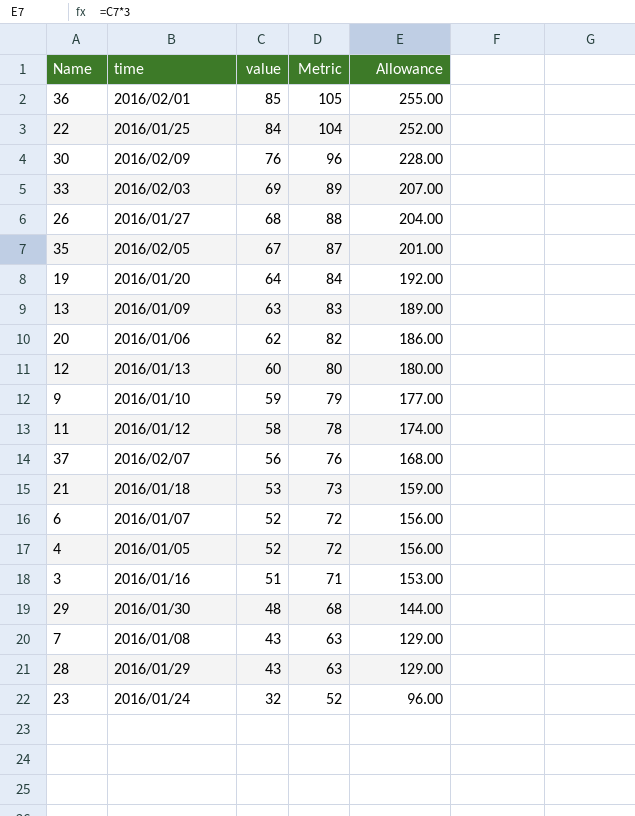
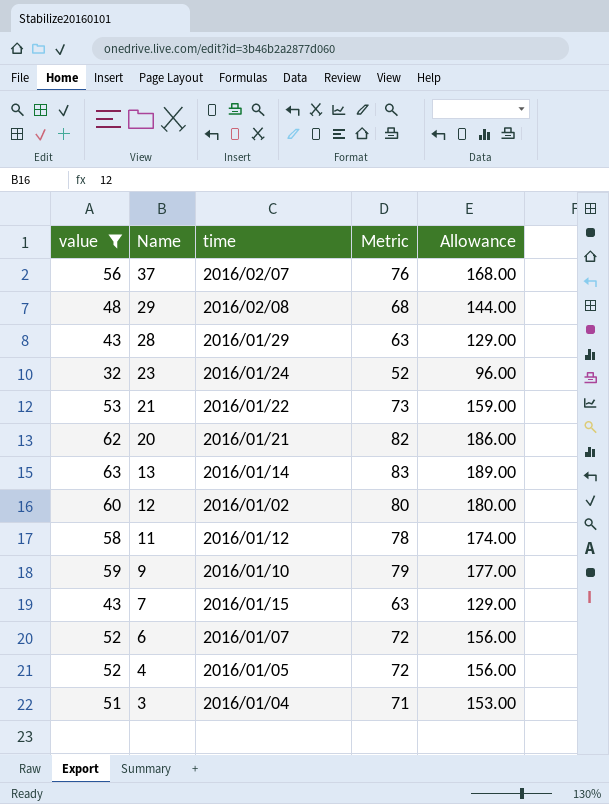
filter: none -> value <= 63
row order: value descending -> Name descending
column value | position: 3 -> 1
29 | time: 2016/01/30 -> 2016/02/08
21 | time: 2016/01/18 -> 2016/01/22
20 | time: 2016/01/06 -> 2016/01/21
13 | time: 2016/01/09 -> 2016/01/14
12 | time: 2016/01/13 -> 2016/01/02
7 | time: 2016/01/08 -> 2016/01/15
3 | time: 2016/01/16 -> 2016/01/04

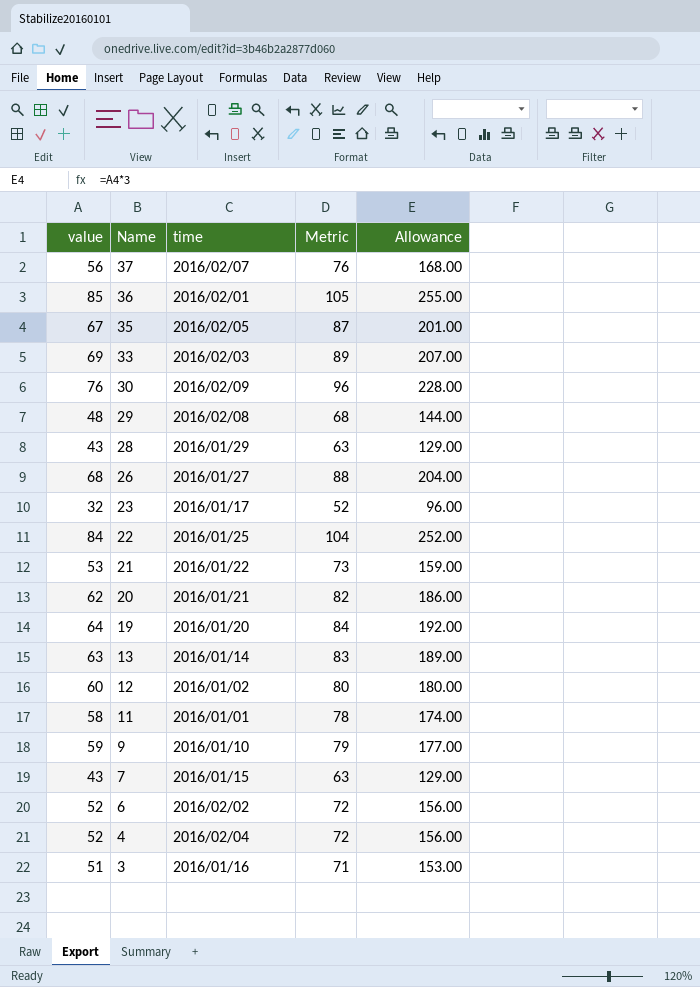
filter: value <= 63 -> none
23 | time: 2016/01/24 -> 2016/01/17
11 | time: 2016/01/12 -> 2016/01/01
6 | time: 2016/01/07 -> 2016/02/02
4 | time: 2016/01/05 -> 2016/02/04
3 | time: 2016/01/04 -> 2016/01/16

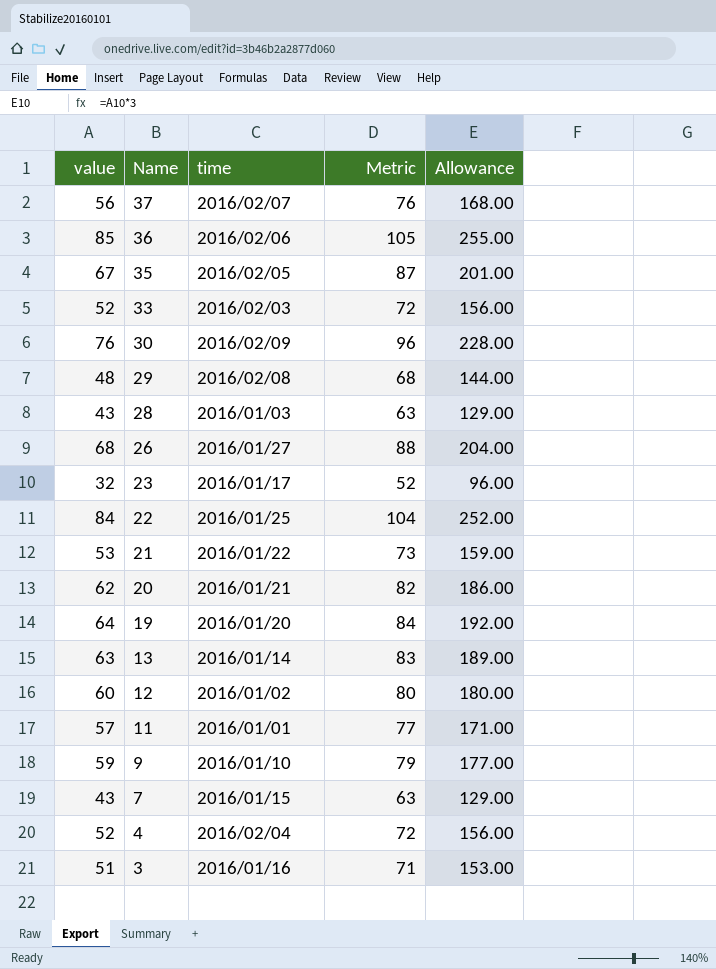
row 6: 52 | 2016/02/02 | 72 | 156.00 -> none
36 | time: 2016/02/01 -> 2016/02/06
33 | value: 69 -> 52
33 | Metric: 89 -> 72
33 | Allowance: 207.00 -> 156.00
28 | time: 2016/01/29 -> 2016/01/03
11 | value: 58 -> 57
11 | Metric: 78 -> 77
11 | Allowance: 174.00 -> 171.00

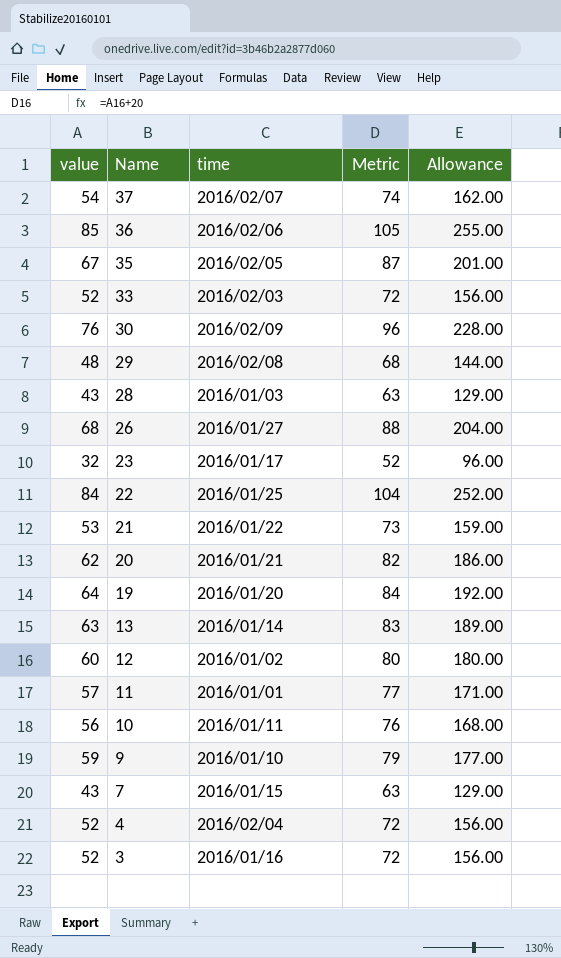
37 | value: 56 -> 54
37 | Metric: 76 -> 74
37 | Allowance: 168.00 -> 162.00
row 10: none -> 56 | 2016/01/11 | 76 | 168.00
3 | value: 51 -> 52
3 | Metric: 71 -> 72
3 | Allowance: 153.00 -> 156.00

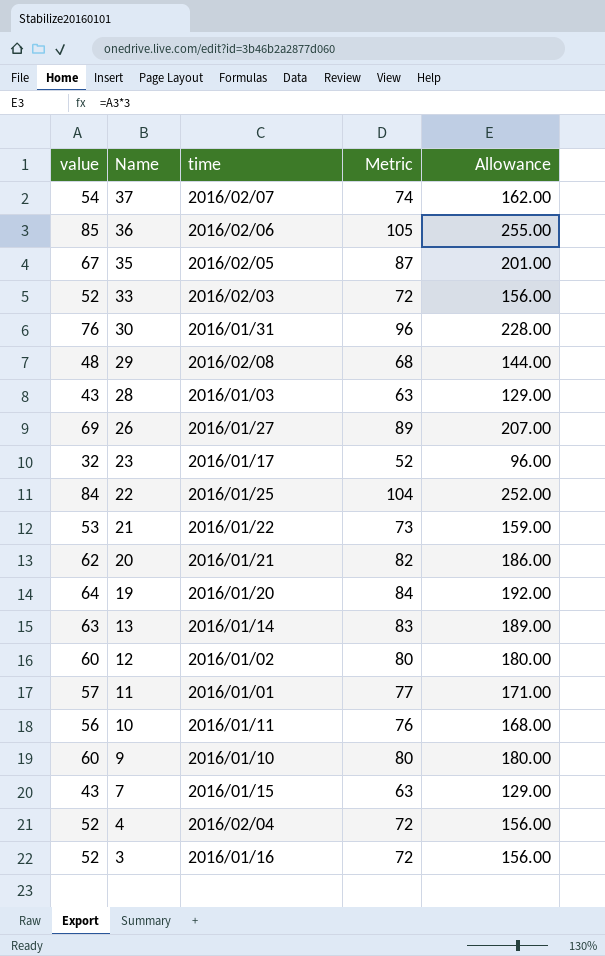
30 | time: 2016/02/09 -> 2016/01/31
26 | value: 68 -> 69
26 | Metric: 88 -> 89
26 | Allowance: 204.00 -> 207.00
9 | value: 59 -> 60
9 | Metric: 79 -> 80
9 | Allowance: 177.00 -> 180.00

